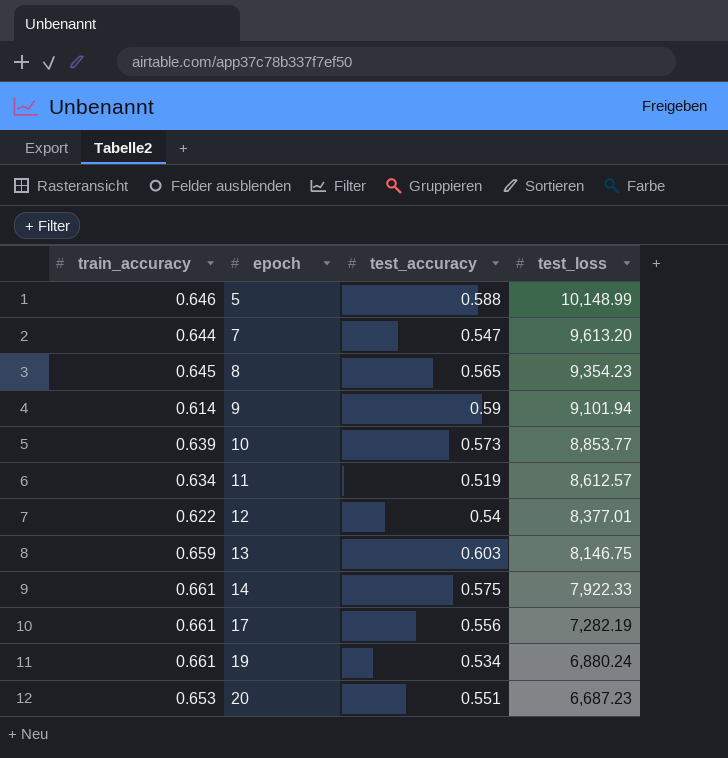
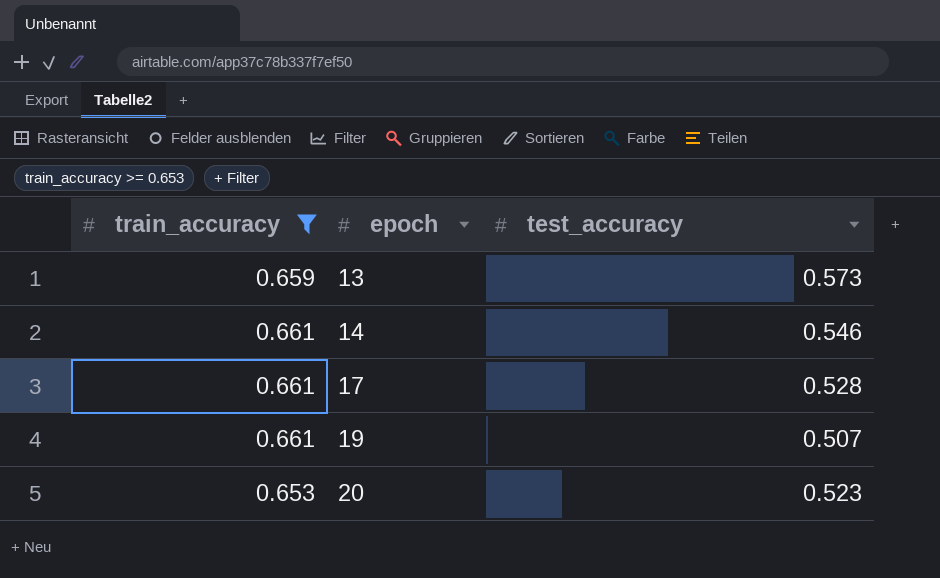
filter: none -> train_accuracy >= 0.653
column test_loss | position: 4 -> none
13 | test_accuracy: 0.603 -> 0.573
14 | test_accuracy: 0.575 -> 0.546
17 | test_accuracy: 0.556 -> 0.528
19 | test_accuracy: 0.534 -> 0.507
20 | test_accuracy: 0.551 -> 0.523

